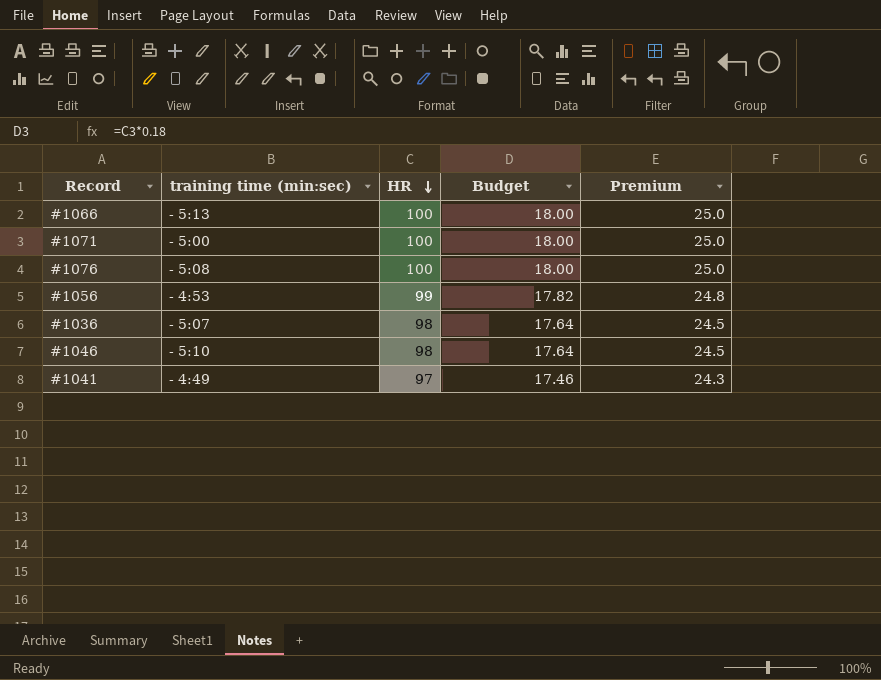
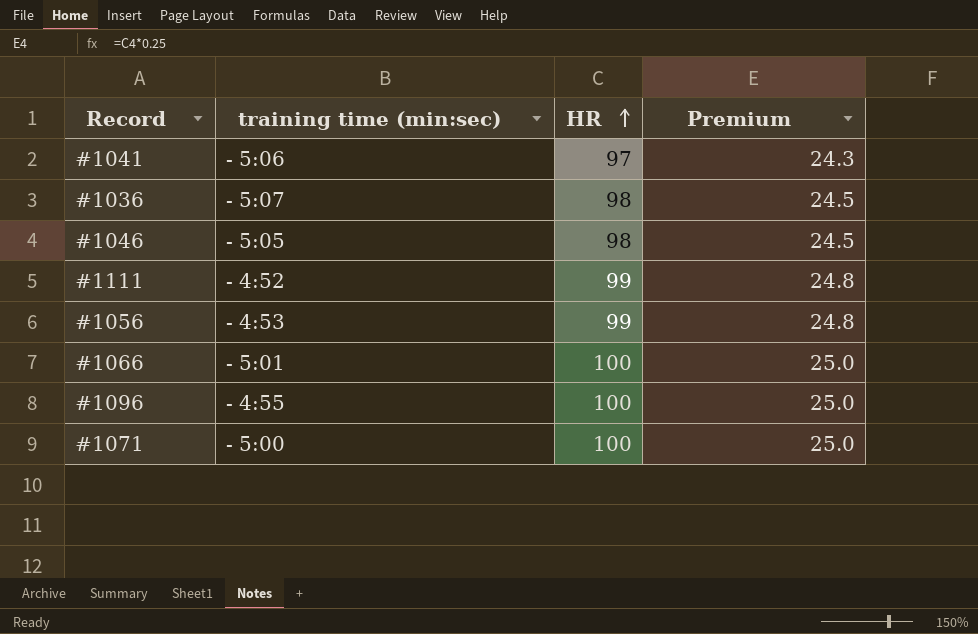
row order: HR descending -> HR ascending
column Budget | formula: [HR] * 0.18 -> none
row #1076: - 5:08 | 100 | 18.00 | 25.0 -> none
#1041 | training time (min:sec): - 4:49 -> - 5:06
#1046 | training time (min:sec): - 5:10 -> - 5:05
row #1111: none -> - 4:52 | 99 | 24.8
#1066 | training time (min:sec): - 5:13 -> - 5:01
row #1096: none -> - 4:55 | 100 | 25.0

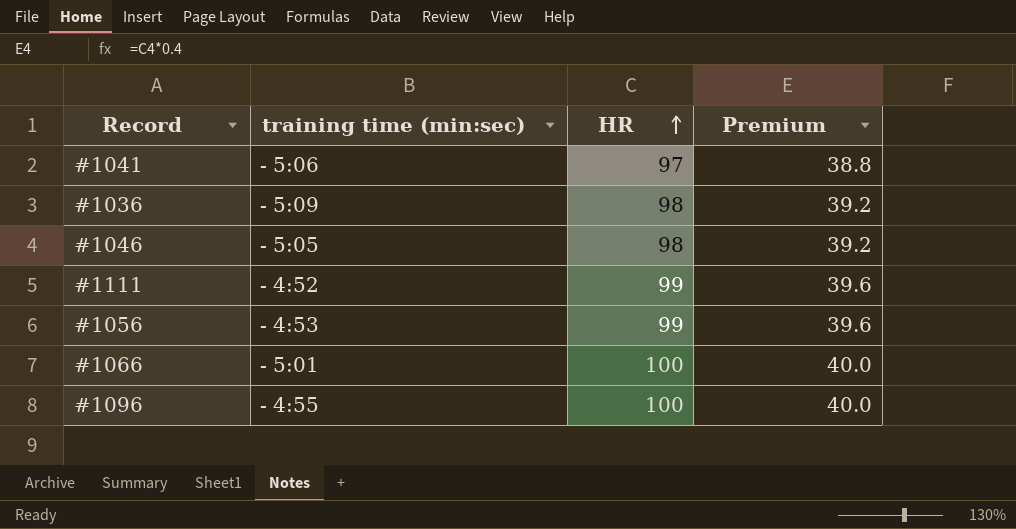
column Premium | formula: [HR] * 0.25 -> [HR] * 0.4
row #1071: - 5:00 | 100 | 25.0 -> none
#1036 | training time (min:sec): - 5:07 -> - 5:09

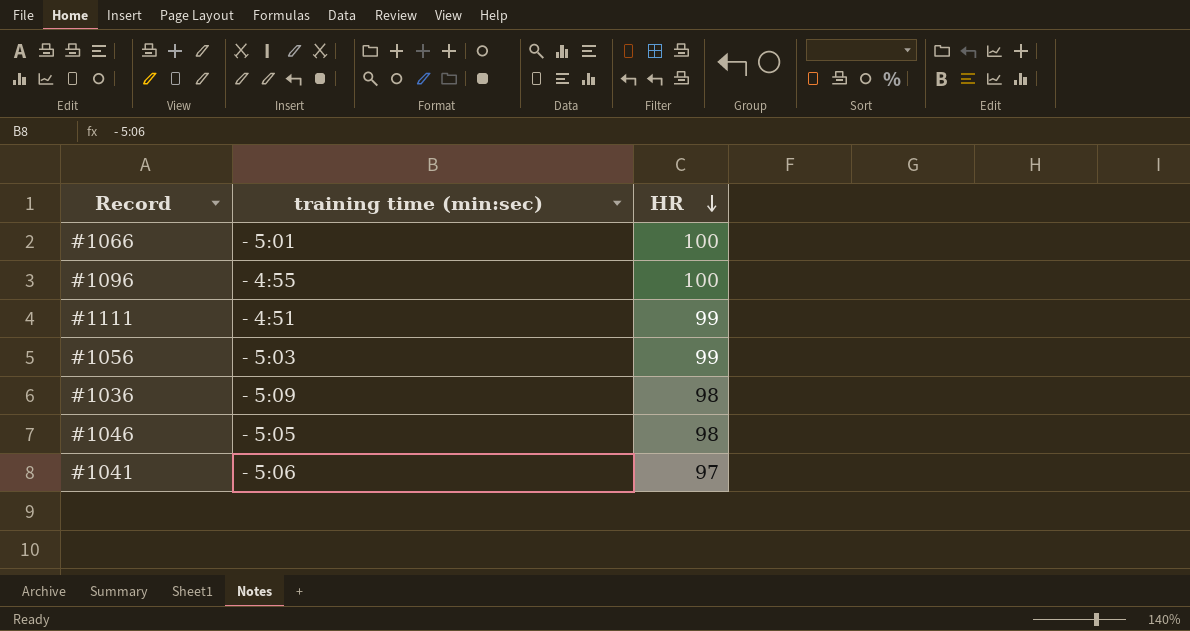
row order: HR ascending -> HR descending
column Premium | formula: [HR] * 0.4 -> none
#1111 | training time (min:sec): - 4:52 -> - 4:51
#1056 | training time (min:sec): - 4:53 -> - 5:03

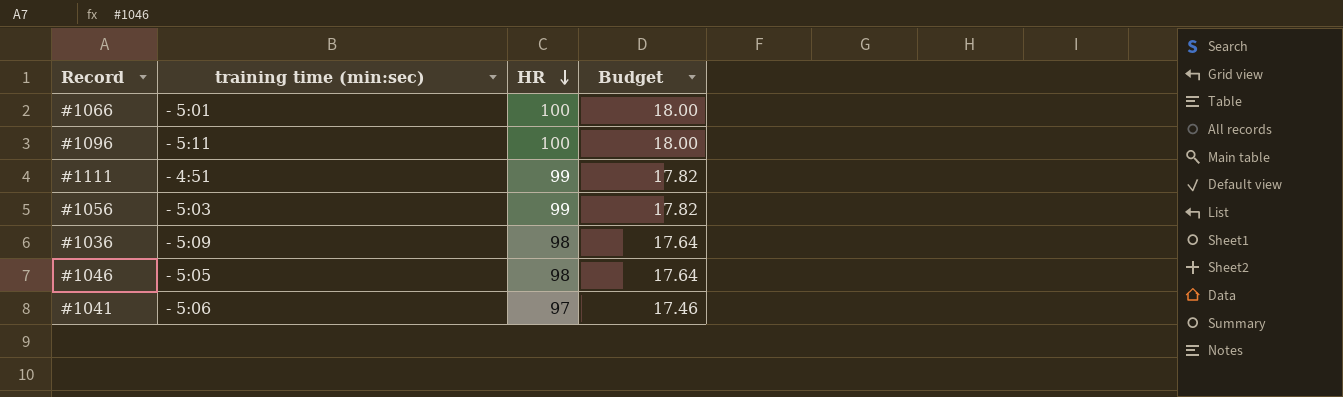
column Budget | formula: none -> [HR] * 0.18
#1096 | training time (min:sec): - 4:55 -> - 5:11

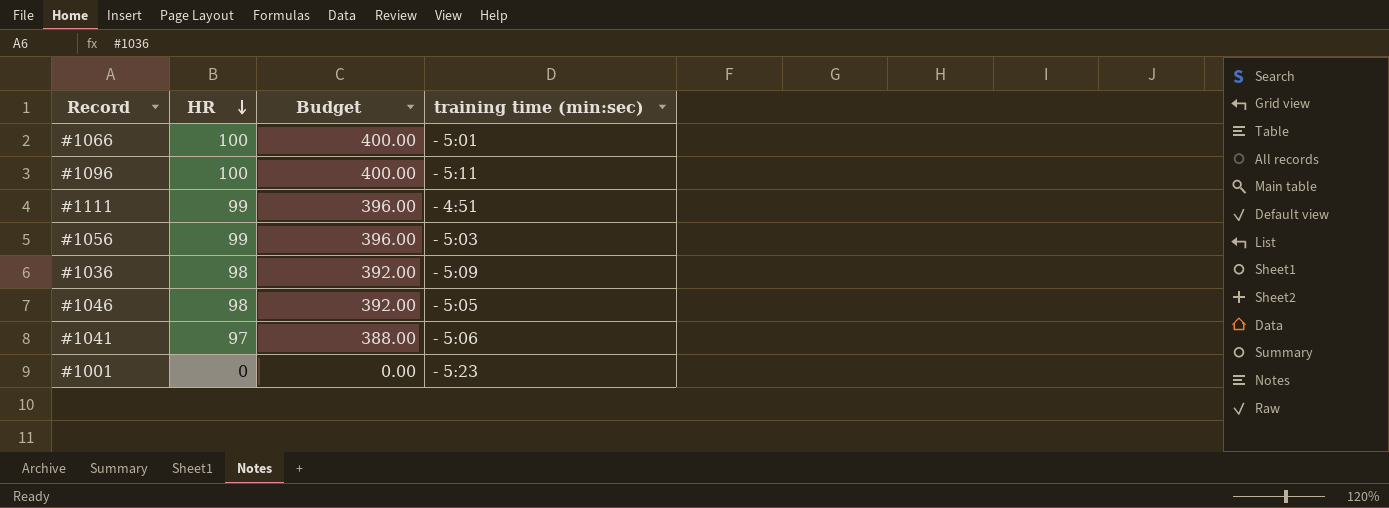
column Budget | formula: [HR] * 0.18 -> [HR] * 4
column training time (min:sec) | position: 2 -> 4
row #1001: none -> 0 | 0.00 | - 5:23

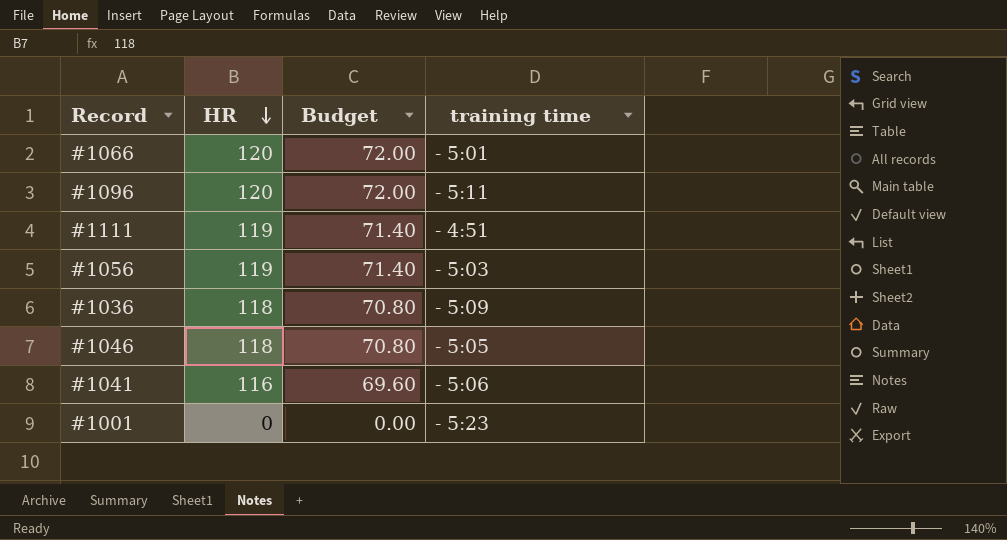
column Budget | formula: [HR] * 4 -> [HR] * 0.6
column name: training time (min:sec) -> training time
#1066 | HR: 100 -> 120
#1096 | HR: 100 -> 120
#1111 | HR: 99 -> 119
#1056 | HR: 99 -> 119
#1036 | HR: 98 -> 118
#1046 | HR: 98 -> 118
#1041 | HR: 97 -> 116

